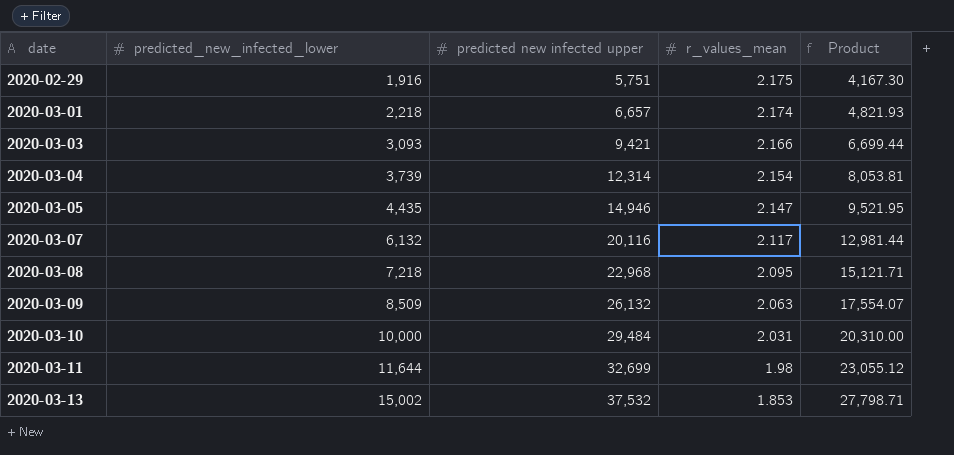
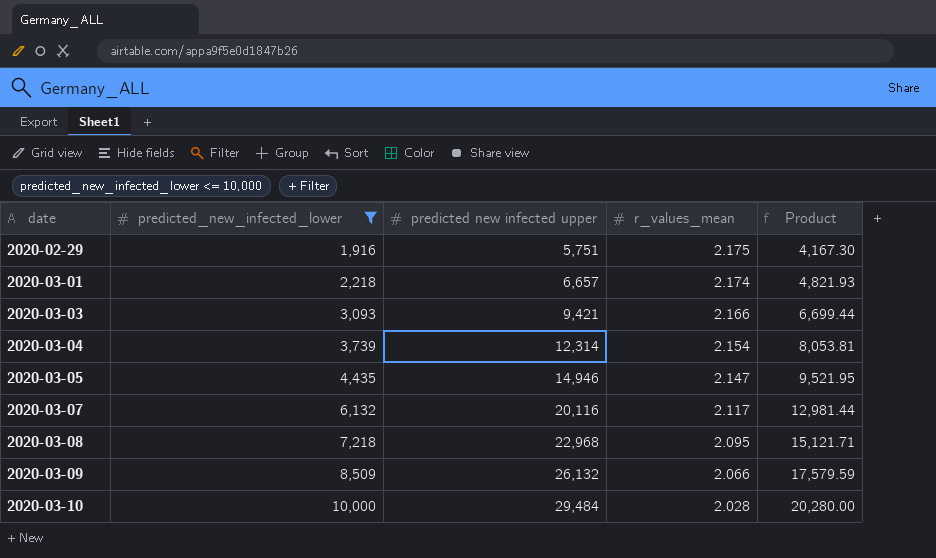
filter: none -> predicted_new_infected_lower <= 10,000
2020-03-09 | r_values_mean: 2.063 -> 2.066
2020-03-09 | Product: 17,554.07 -> 17,579.59
2020-03-10 | r_values_mean: 2.031 -> 2.028
2020-03-10 | Product: 20,310.00 -> 20,280.00

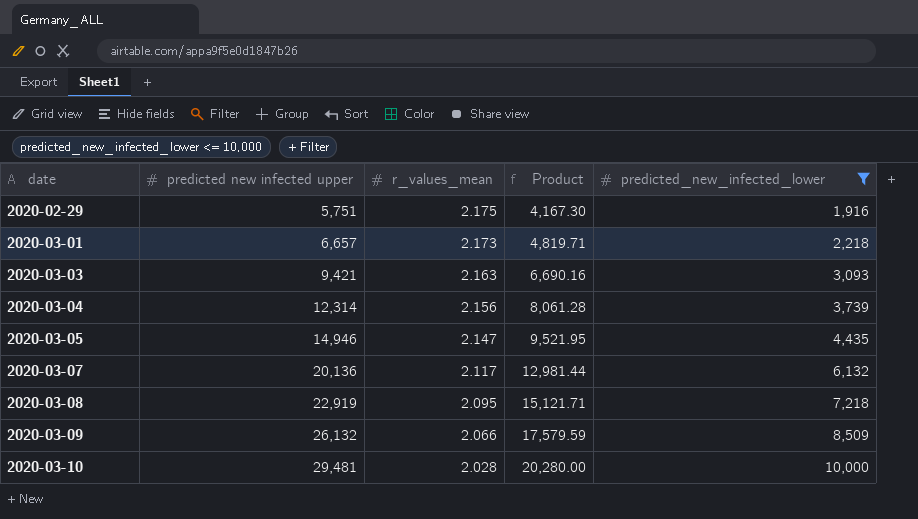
column predicted_new_infected_lower | position: 2 -> 5
2020-03-01 | r_values_mean: 2.174 -> 2.173
2020-03-01 | Product: 4,821.93 -> 4,819.71
2020-03-03 | r_values_mean: 2.166 -> 2.163
2020-03-03 | Product: 6,699.44 -> 6,690.16
2020-03-04 | r_values_mean: 2.154 -> 2.156
2020-03-04 | Product: 8,053.81 -> 8,061.28
2020-03-07 | predicted new infected upper: 20,116 -> 20,136
2020-03-08 | predicted new infected upper: 22,968 -> 22,919
2020-03-10 | predicted new infected upper: 29,484 -> 29,481

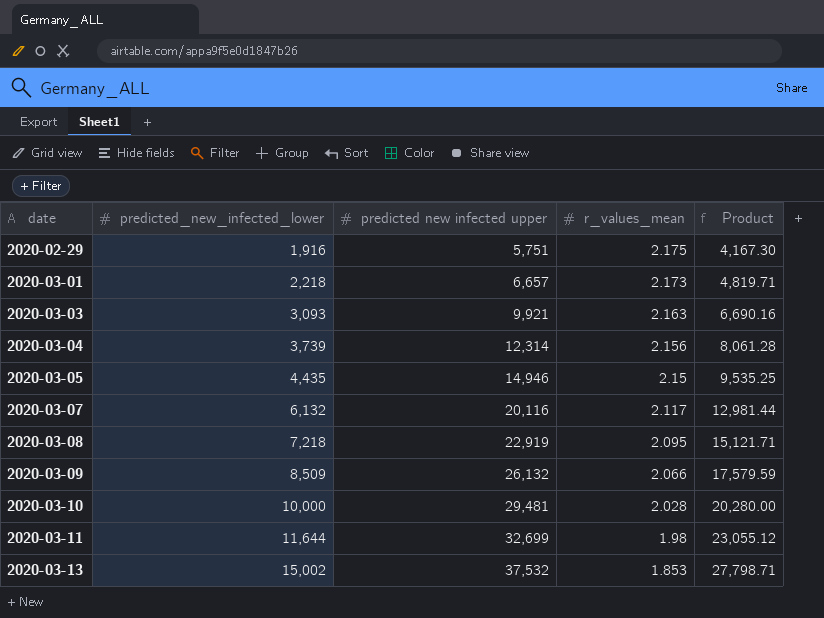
filter: predicted_new_infected_lower <= 10,000 -> none
column predicted_new_infected_lower | position: 5 -> 2
2020-03-03 | predicted new infected upper: 9,421 -> 9,921
2020-03-05 | r_values_mean: 2.147 -> 2.15
2020-03-05 | Product: 9,521.95 -> 9,535.25
2020-03-07 | predicted new infected upper: 20,136 -> 20,116

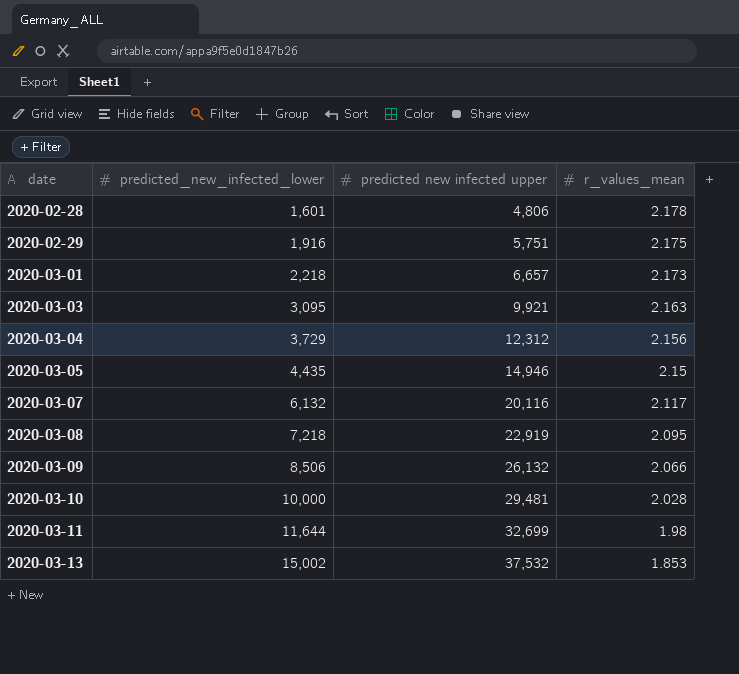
column Product | formula: [predicted_new_infected_lower] * [r_values_mean] -> none
row 2020-02-28: none -> 1,601 | 4,806 | 2.178
2020-03-03 | predicted_new_infected_lower: 3,093 -> 3,095
2020-03-04 | predicted_new_infected_lower: 3,739 -> 3,729
2020-03-04 | predicted new infected upper: 12,314 -> 12,312
2020-03-09 | predicted_new_infected_lower: 8,509 -> 8,506

